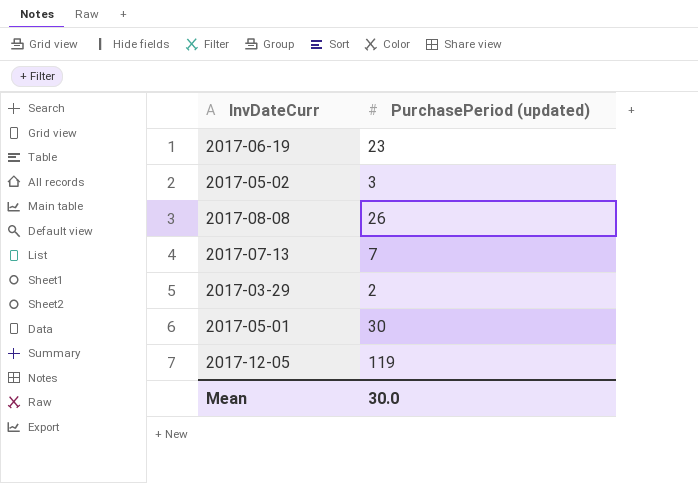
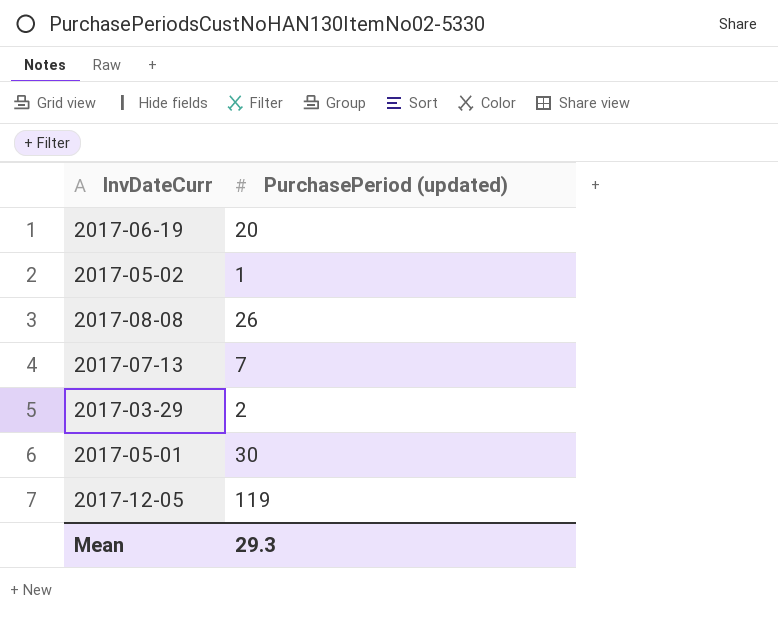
2017-06-19 | PurchasePeriod (updated): 23 -> 20
2017-05-02 | PurchasePeriod (updated): 3 -> 1
Mean | PurchasePeriod (updated): 30.0 -> 29.3

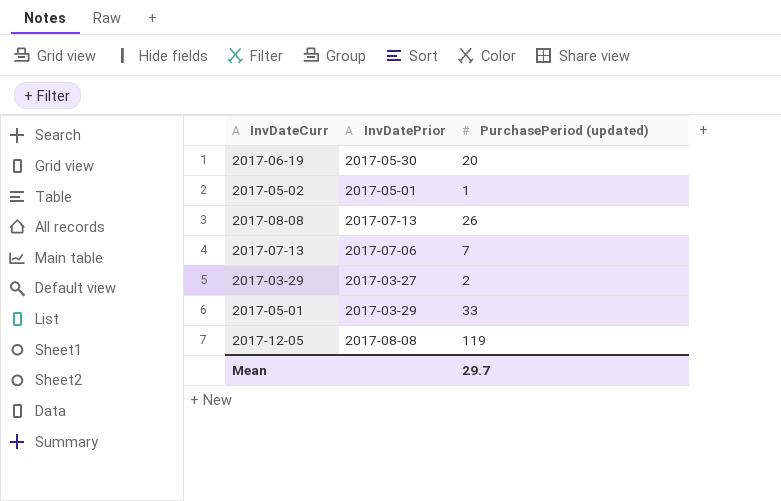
column InvDatePrior | position: none -> 2
2017-05-01 | PurchasePeriod (updated): 30 -> 33
Mean | PurchasePeriod (updated): 29.3 -> 29.7

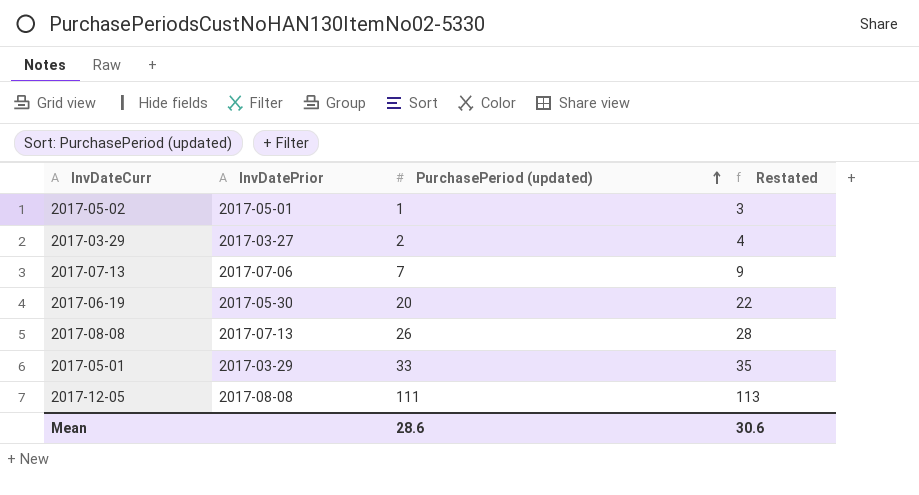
row order: none -> PurchasePeriod (updated) ascending
column Restated | formula: none -> [PurchasePeriod (updated)] + 2
2017-12-05 | PurchasePeriod (updated): 119 -> 111
Mean | PurchasePeriod (updated): 29.7 -> 28.6

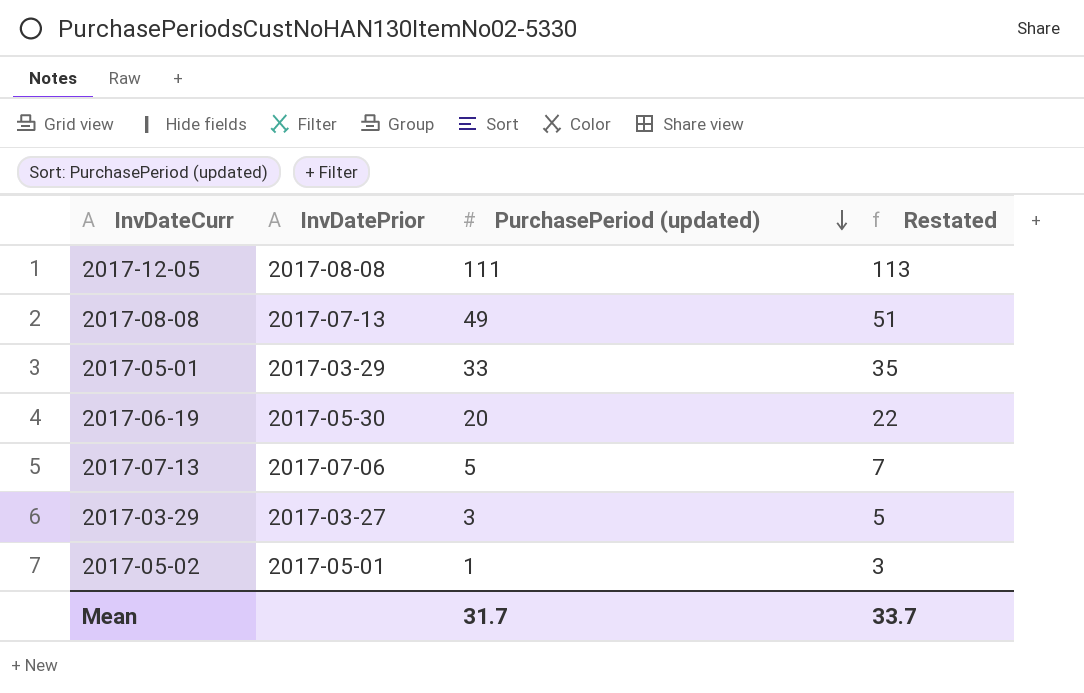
row order: PurchasePeriod (updated) ascending -> PurchasePeriod (updated) descending
2017-08-08 | PurchasePeriod (updated): 26 -> 49
2017-08-08 | Restated: 28 -> 51
2017-07-13 | PurchasePeriod (updated): 7 -> 5
2017-07-13 | Restated: 9 -> 7
2017-03-29 | PurchasePeriod (updated): 2 -> 3
2017-03-29 | Restated: 4 -> 5
Mean | PurchasePeriod (updated): 28.6 -> 31.7
Mean | Restated: 30.6 -> 33.7

